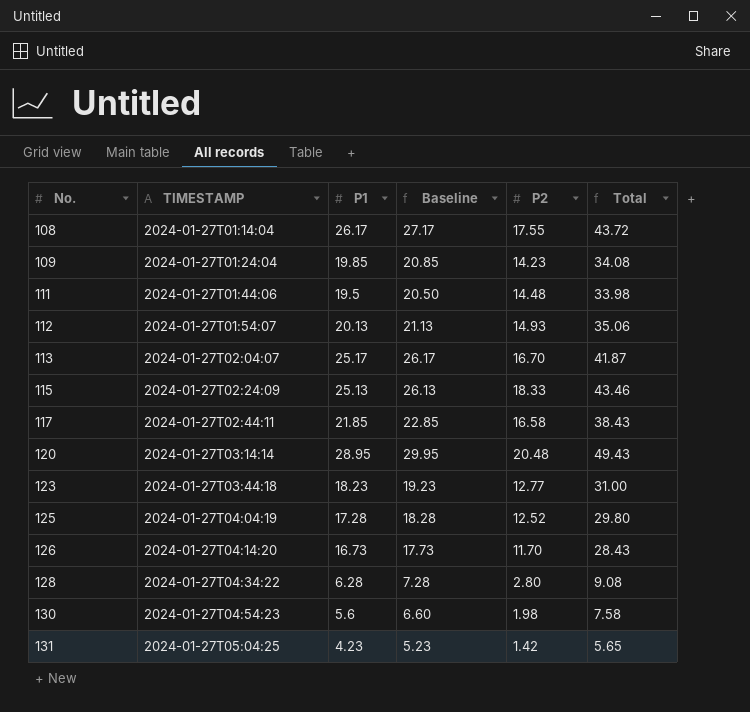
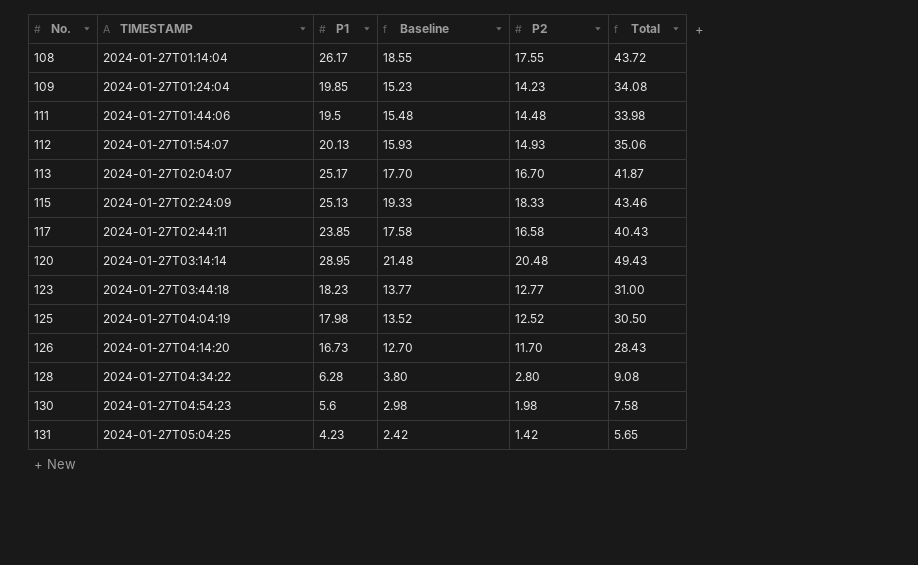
column Baseline | formula: [P1] + 1 -> [P2] + 1
117 | P1: 21.85 -> 23.85
117 | Total: 38.43 -> 40.43
125 | P1: 17.28 -> 17.98
125 | Total: 29.80 -> 30.50

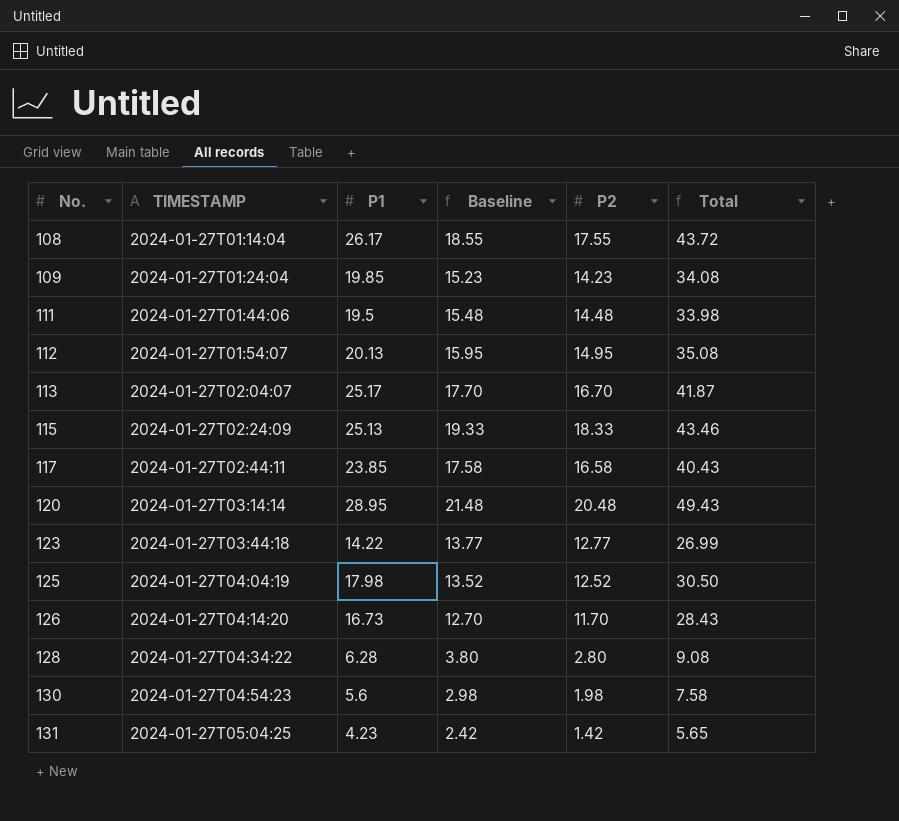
112 | Baseline: 15.93 -> 15.95
112 | P2: 14.93 -> 14.95
112 | Total: 35.06 -> 35.08
123 | P1: 18.23 -> 14.22
123 | Total: 31.00 -> 26.99

